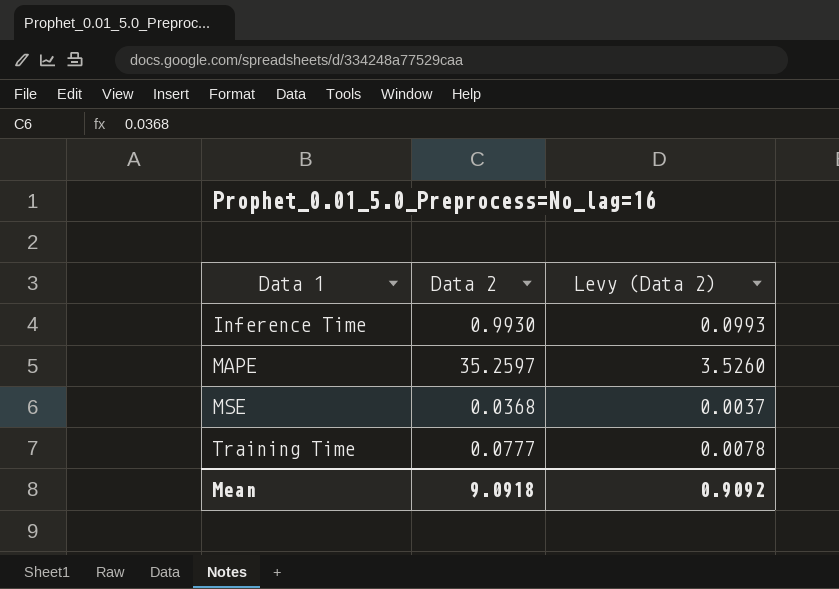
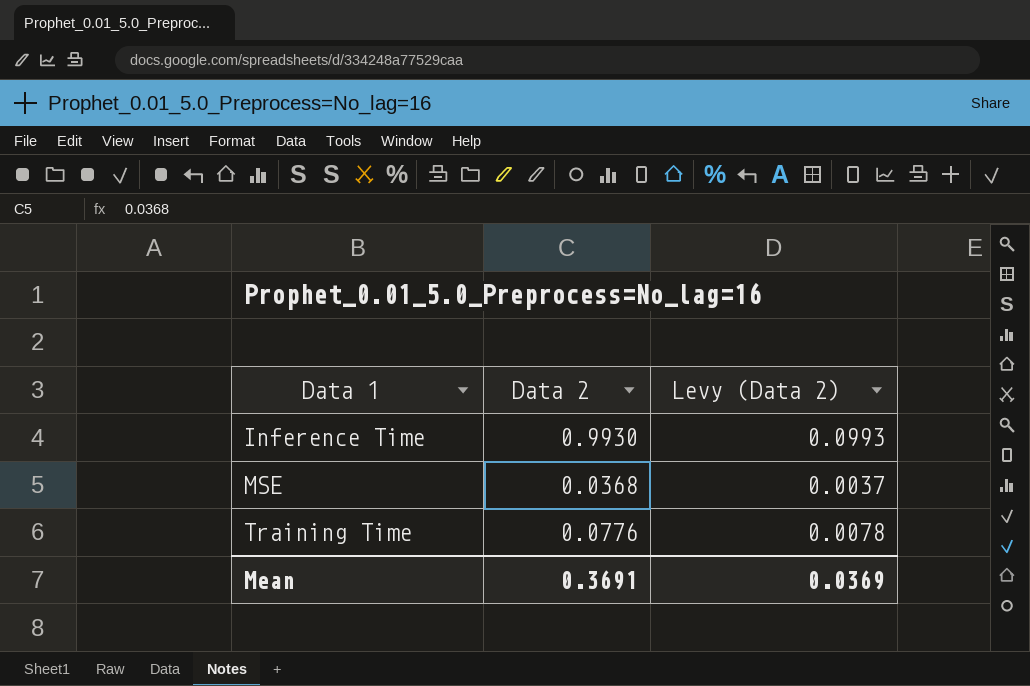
row MAPE: 35.2597 | 3.5260 -> none
Training Time | Data 2: 0.0777 -> 0.0776
Mean | Data 2: 9.0918 -> 0.3691
Mean | Levy (Data 2): 0.9092 -> 0.0369

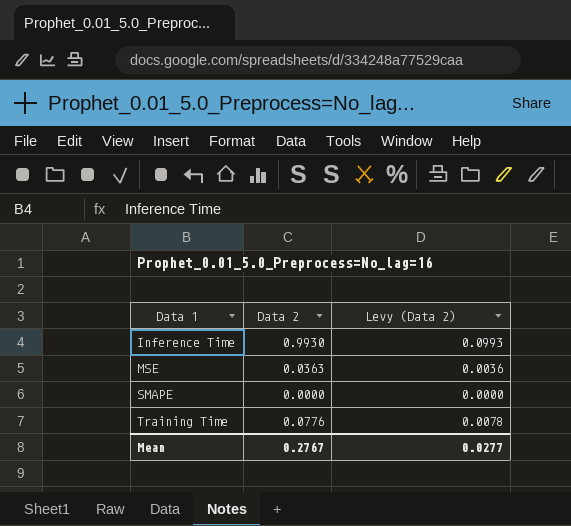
MSE | Data 2: 0.0368 -> 0.0363
MSE | Levy (Data 2): 0.0037 -> 0.0036
row SMAPE: none -> 0.0000 | 0.0000
Mean | Data 2: 0.3691 -> 0.2767
Mean | Levy (Data 2): 0.0369 -> 0.0277

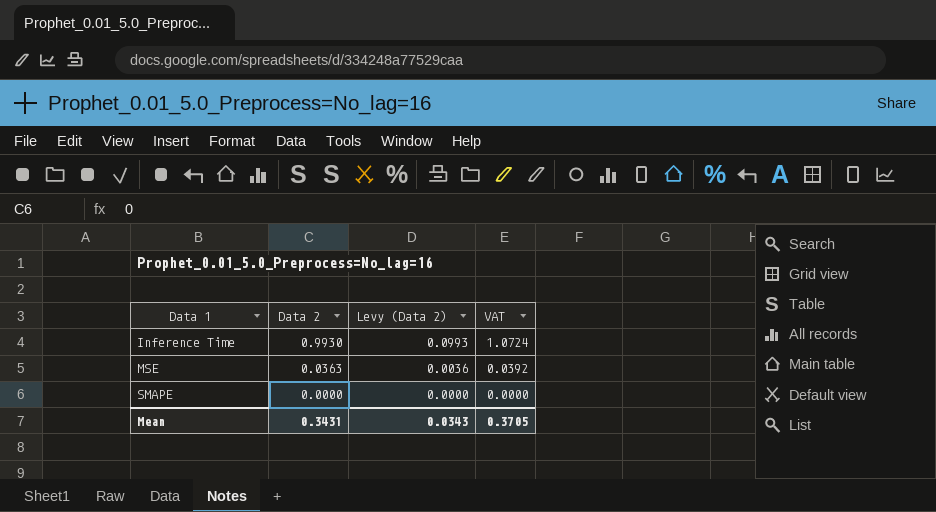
column VAT | formula: none -> [Data 2] * 1.08
row Training Time: 0.0776 | 0.0078 -> none
Mean | Data 2: 0.2767 -> 0.3431
Mean | Levy (Data 2): 0.0277 -> 0.0343

